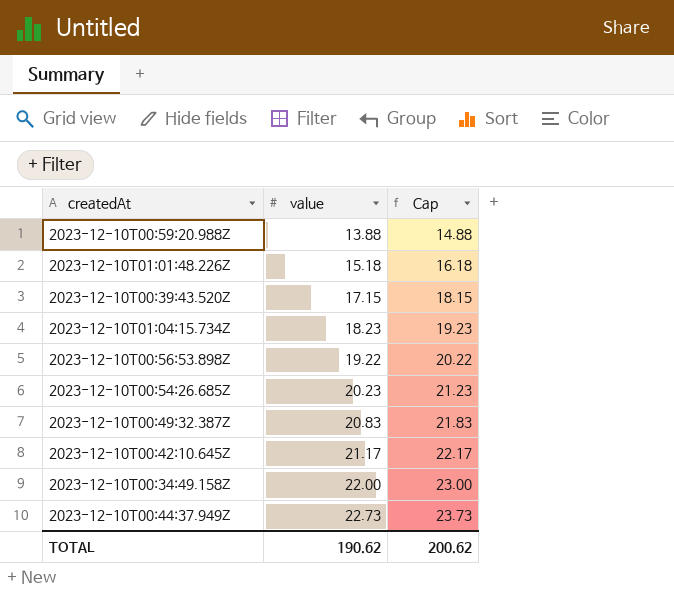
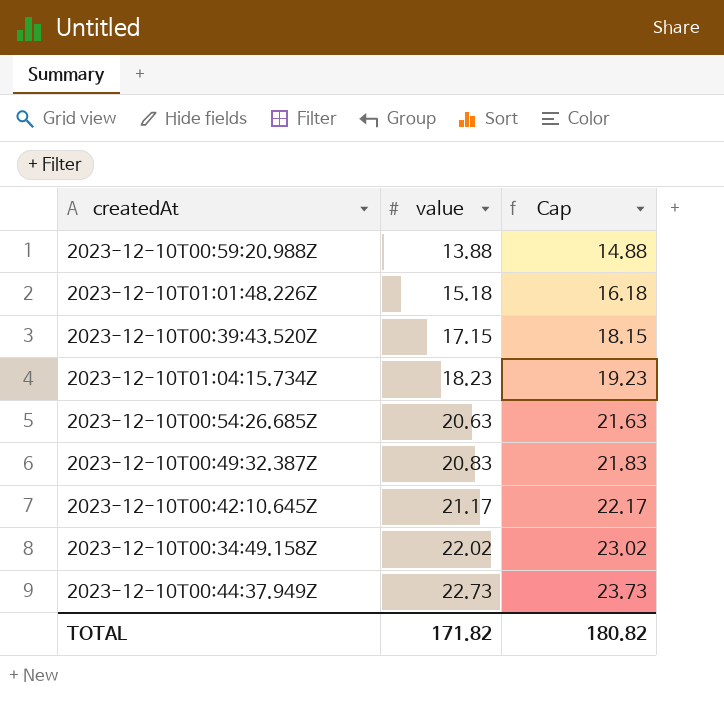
row 2023-12-10T00:56:53.898Z: 19.22 | 20.22 -> none
2023-12-10T00:54:26.685Z | value: 20.23 -> 20.63
2023-12-10T00:54:26.685Z | Cap: 21.23 -> 21.63
2023-12-10T00:34:49.158Z | value: 22.00 -> 22.02
2023-12-10T00:34:49.158Z | Cap: 23.00 -> 23.02
TOTAL | value: 190.62 -> 171.82
TOTAL | Cap: 200.62 -> 180.82

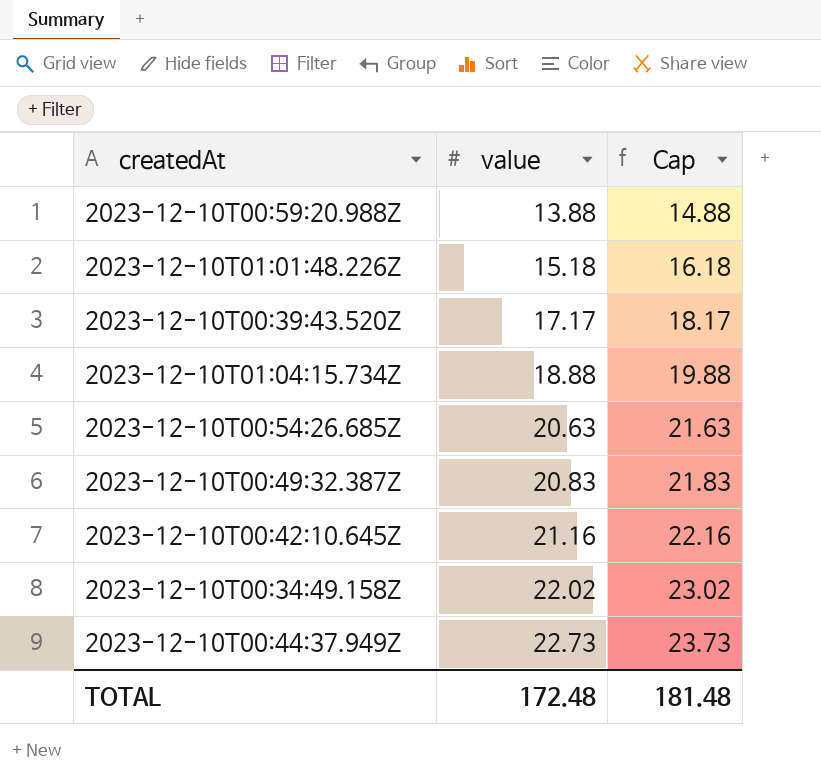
2023-12-10T00:39:43.520Z | value: 17.15 -> 17.17
2023-12-10T00:39:43.520Z | Cap: 18.15 -> 18.17
2023-12-10T01:04:15.734Z | value: 18.23 -> 18.88
2023-12-10T01:04:15.734Z | Cap: 19.23 -> 19.88
2023-12-10T00:42:10.645Z | value: 21.17 -> 21.16
2023-12-10T00:42:10.645Z | Cap: 22.17 -> 22.16
TOTAL | value: 171.82 -> 172.48
TOTAL | Cap: 180.82 -> 181.48

